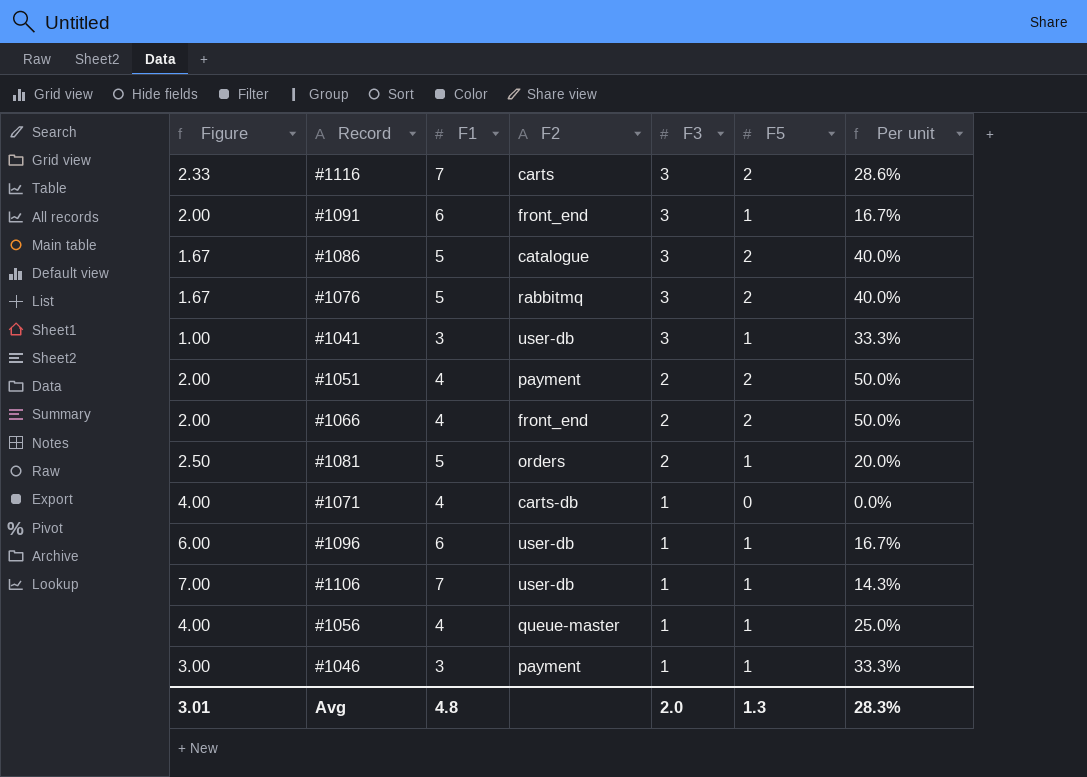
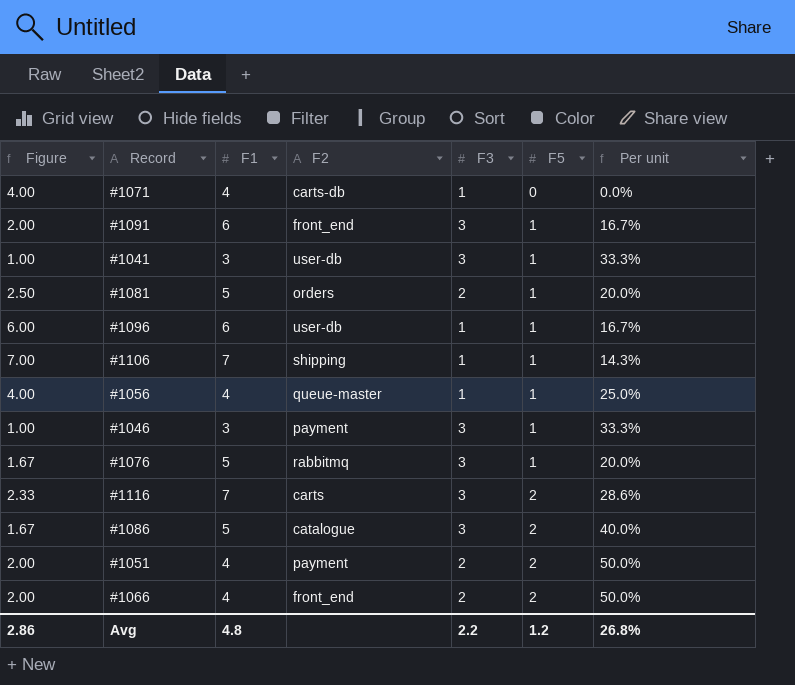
row order: F3 descending -> F5 ascending
#1106 | F2: user-db -> shipping
#1046 | Figure: 3.00 -> 1.00
#1046 | F3: 1 -> 3
#1076 | F5: 2 -> 1
#1076 | Per unit: 40.0% -> 20.0%
Avg | Figure: 3.01 -> 2.86
Avg | F3: 2.0 -> 2.2
Avg | F5: 1.3 -> 1.2
Avg | Per unit: 28.3% -> 26.8%

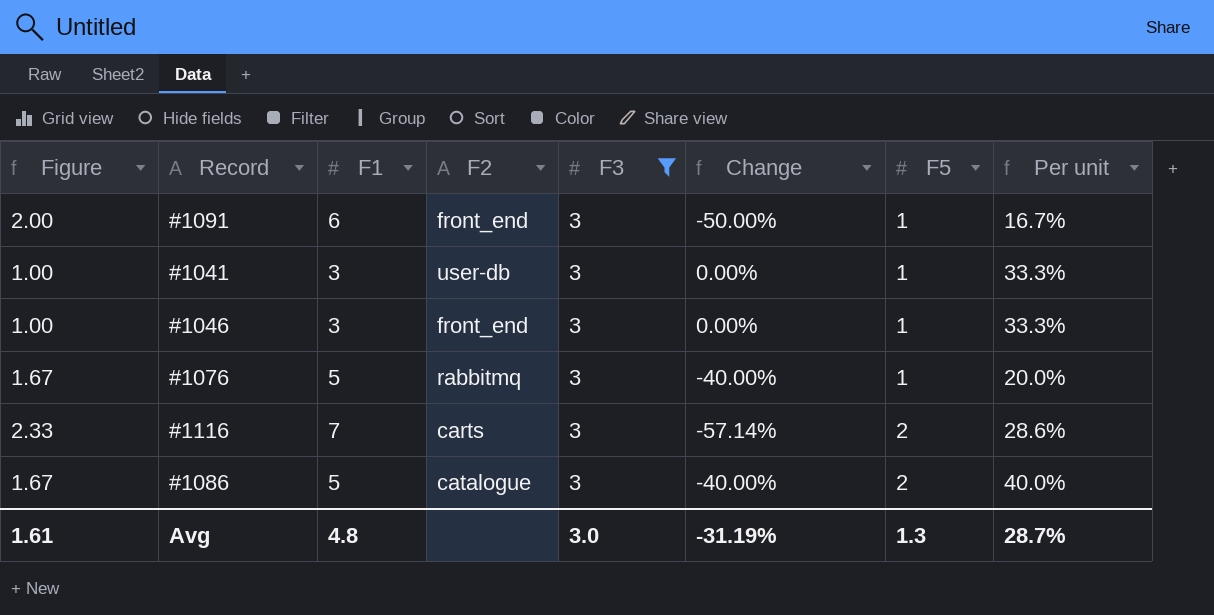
filter: none -> F3 = 3
column Change | formula: none -> ([F3] - [F1]) / [F1]
#1046 | F2: payment -> front_end
Avg | Figure: 2.86 -> 1.61
Avg | F3: 2.2 -> 3.0
Avg | F5: 1.2 -> 1.3
Avg | Per unit: 26.8% -> 28.7%

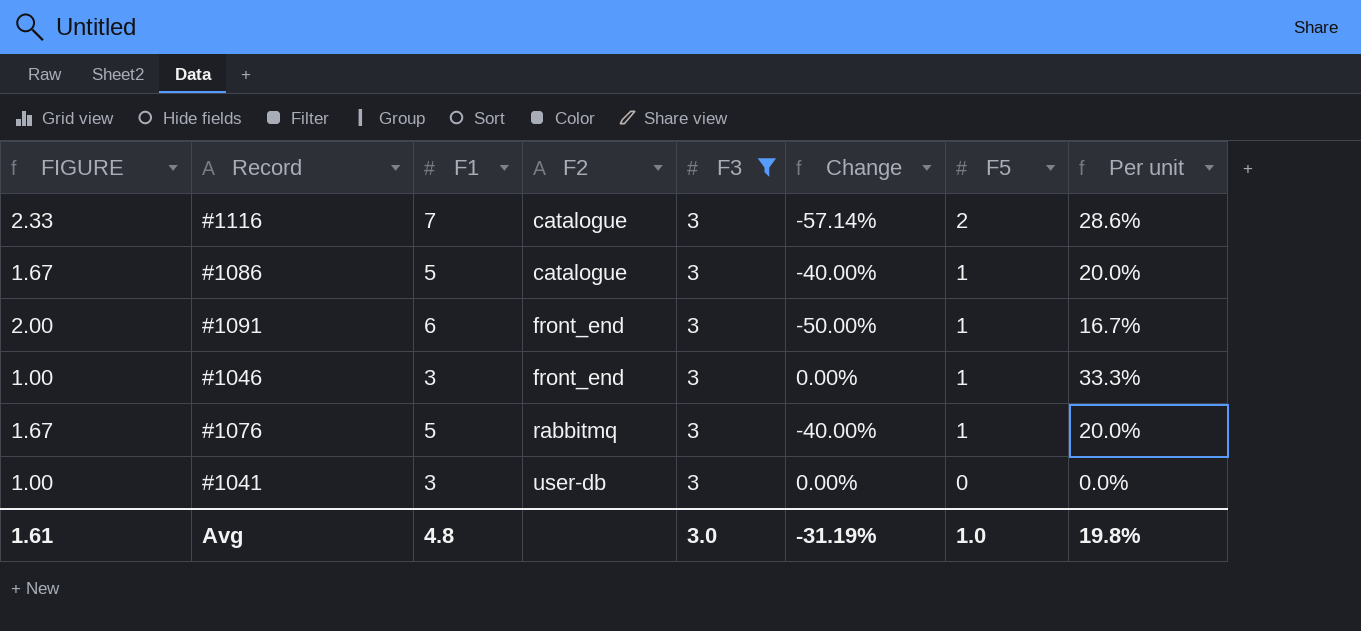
row order: F5 ascending -> F2 ascending
column name: Figure -> FIGURE
#1116 | F2: carts -> catalogue
#1086 | F5: 2 -> 1
#1086 | Per unit: 40.0% -> 20.0%
#1041 | F5: 1 -> 0
#1041 | Per unit: 33.3% -> 0.0%
Avg | F5: 1.3 -> 1.0
Avg | Per unit: 28.7% -> 19.8%

